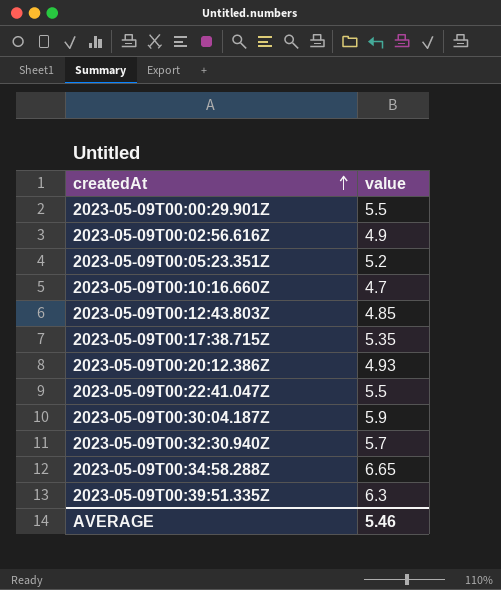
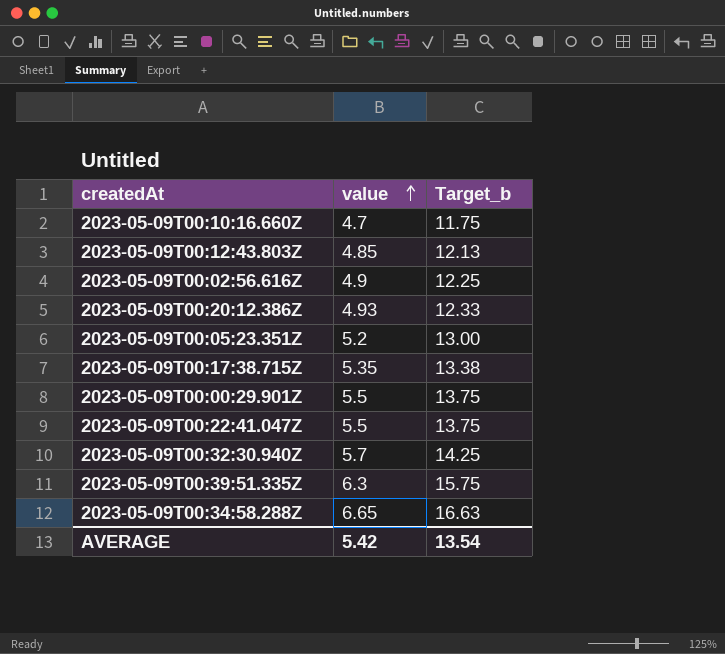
row order: createdAt ascending -> value ascending
column Target_b | formula: none -> [value] * 2.5
row 2023-05-09T00:30:04.187Z: 5.9 -> none
AVERAGE | value: 5.46 -> 5.42

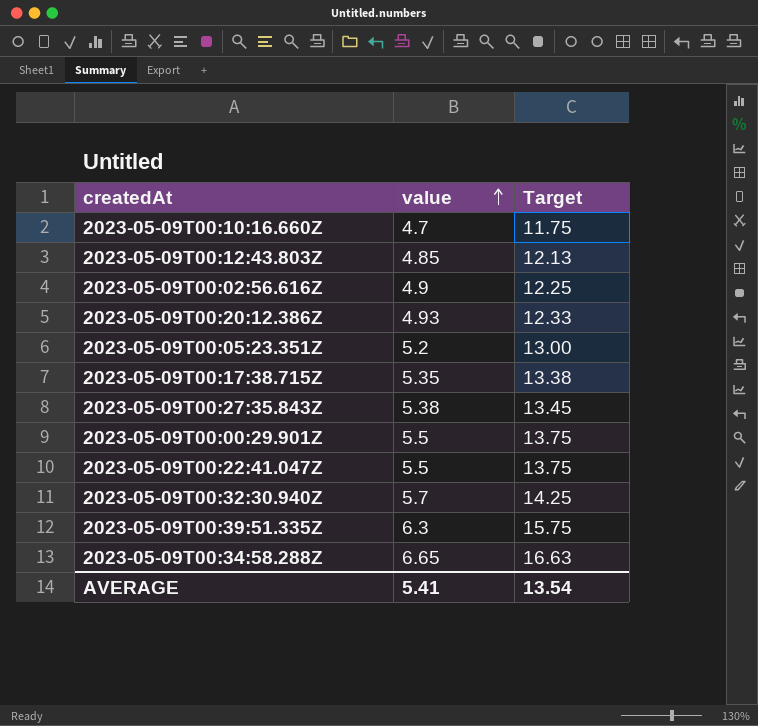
column name: Target_b -> Target
row 2023-05-09T00:27:35.843Z: none -> 5.38 | 13.45
AVERAGE | value: 5.42 -> 5.41

